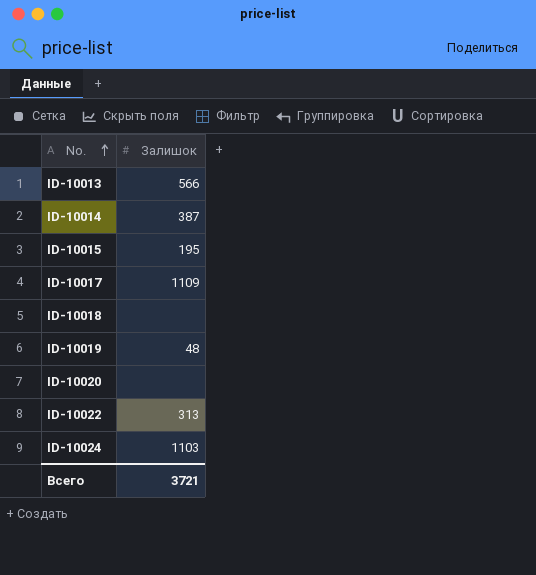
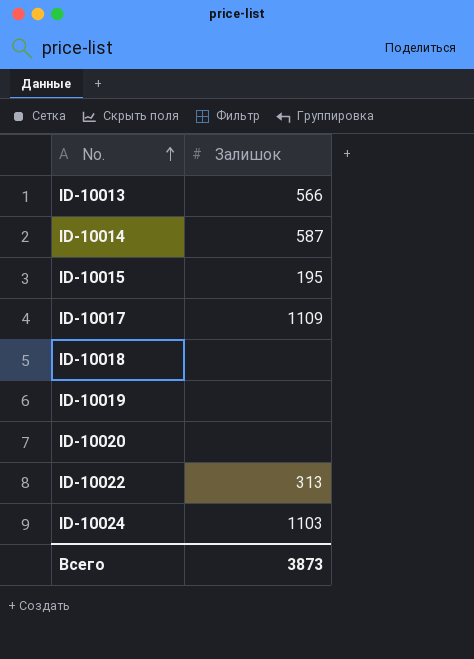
ID-10014 | Залишок: 387 -> 587
ID-10019 | Залишок: 48 -> none
Всего | Залишок: 3721 -> 3873

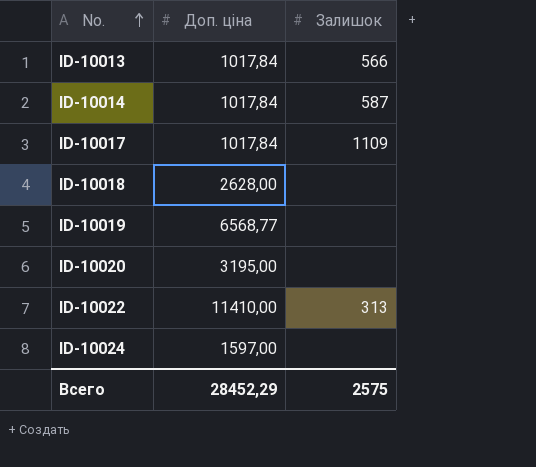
column Доп. ціна | position: none -> 2
row ID-10015: 195 -> none
ID-10024 | Залишок: 1103 -> none
Всего | Залишок: 3873 -> 2575

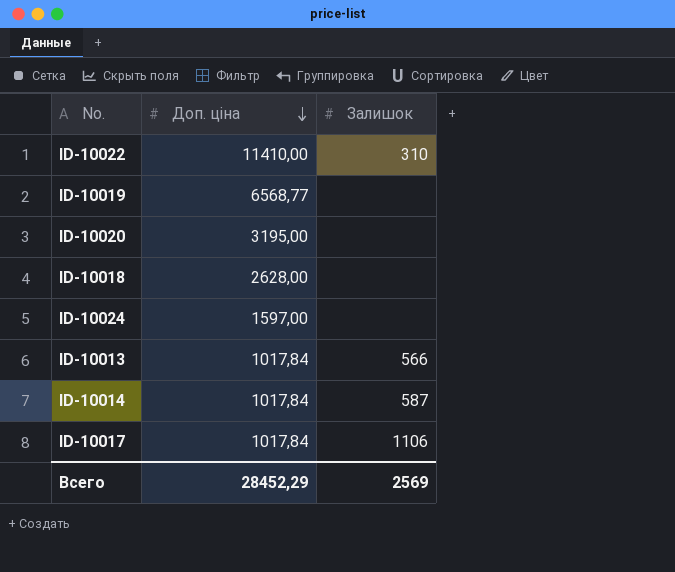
row order: No. ascending -> Доп. ціна descending
ID-10022 | Залишок: 313 -> 310
ID-10017 | Залишок: 1109 -> 1106
Всего | Залишок: 2575 -> 2569

